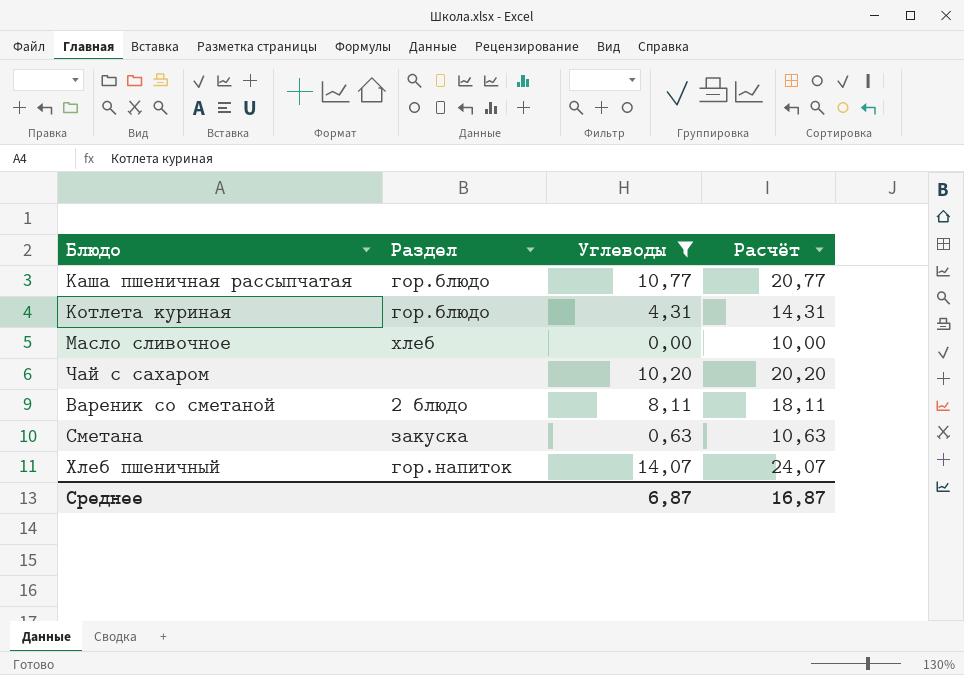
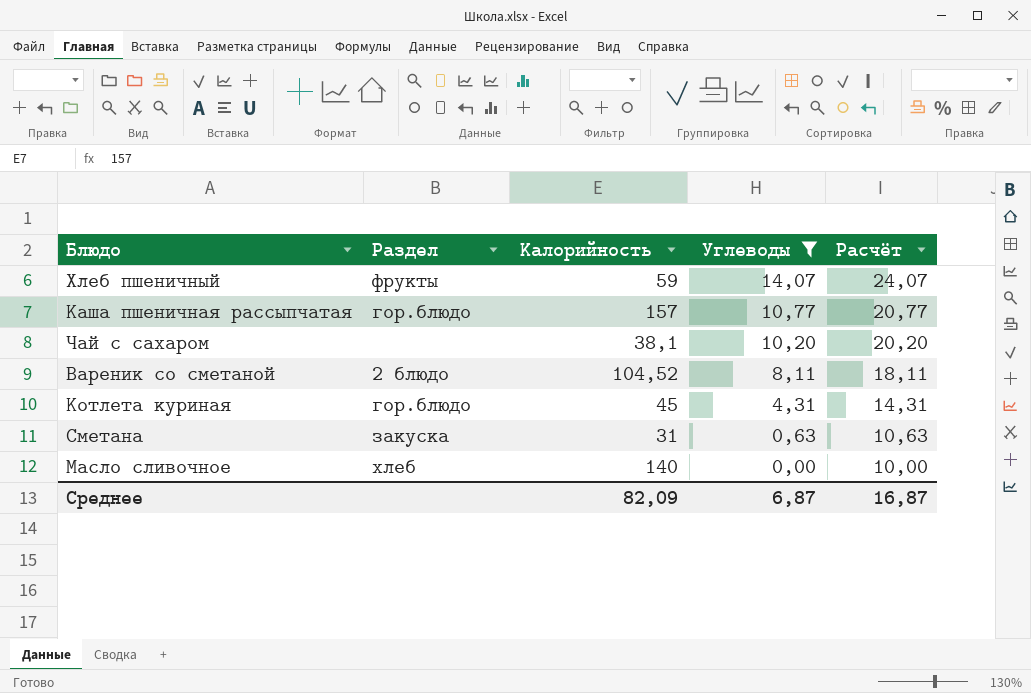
row order: none -> Углеводы descending
column Калорийность | position: none -> 3
Хлеб пшеничный | Раздел: гор.напиток -> фрукты

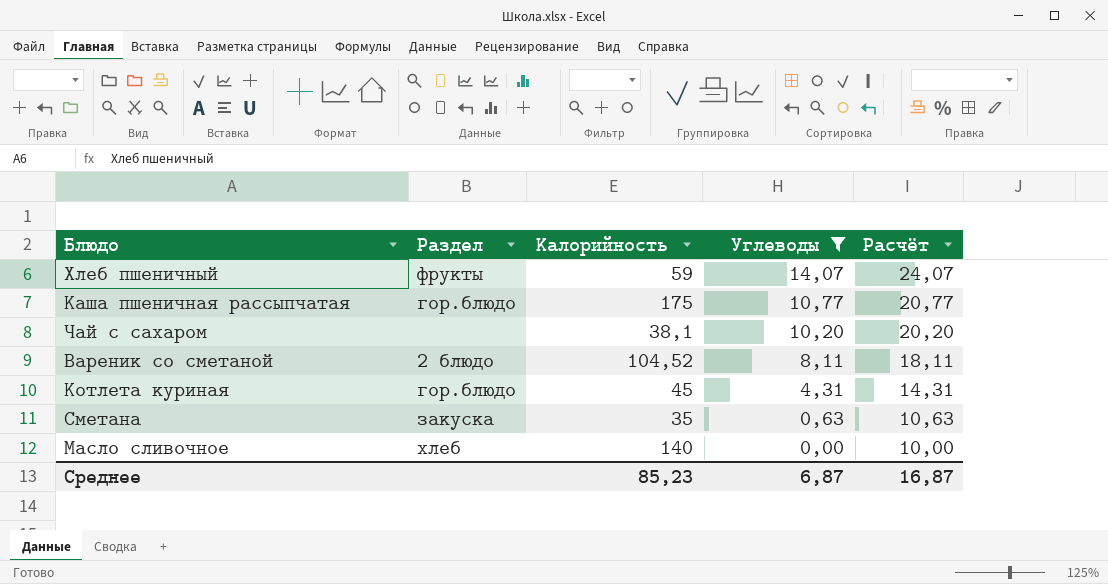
Каша пшеничная рассыпчатая | Калорийность: 157 -> 175
Сметана | Калорийность: 31 -> 35
Среднее | Калорийность: 82,09 -> 85,23

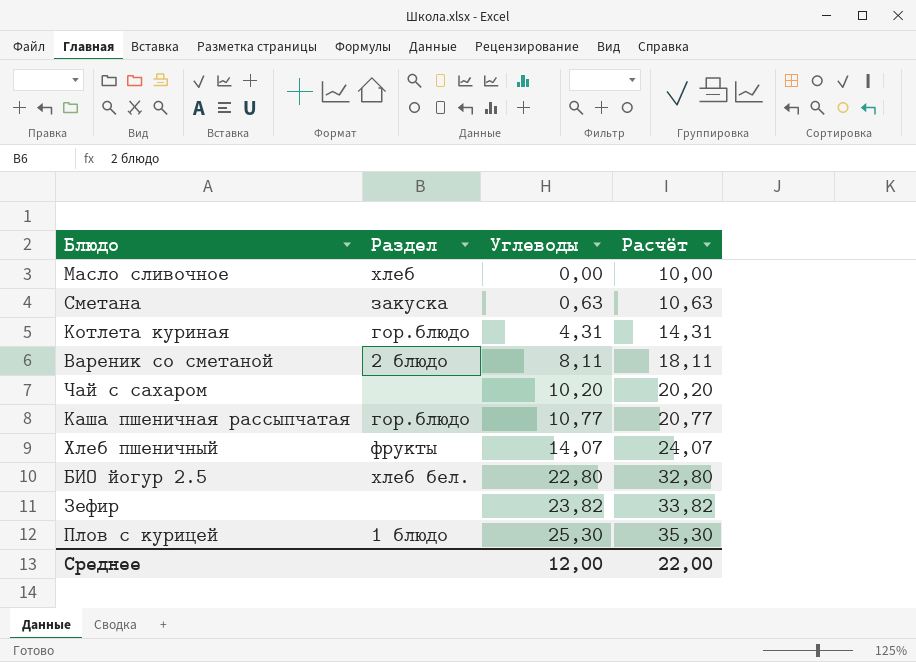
filter: Углеводы <= 14,07 -> none
row order: Углеводы descending -> Углеводы ascending
column Калорийность | position: 3 -> none
Среднее | Углеводы: 6,87 -> 12,00
Среднее | Расчёт: 16,87 -> 22,00

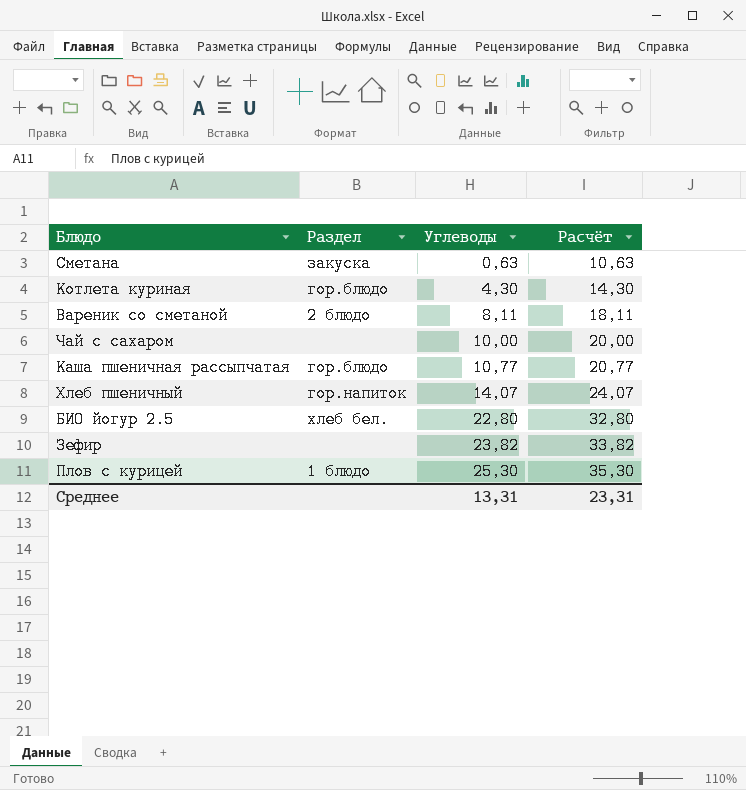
row Масло сливочное: хлеб | 0,00 | 10,00 -> none
Котлета куриная | Углеводы: 4,31 -> 4,30
Котлета куриная | Расчёт: 14,31 -> 14,30
Чай с сахаром | Углеводы: 10,20 -> 10,00
Чай с сахаром | Расчёт: 20,20 -> 20,00
Хлеб пшеничный | Раздел: фрукты -> гор.напиток
Среднее | Углеводы: 12,00 -> 13,31
Среднее | Расчёт: 22,00 -> 23,31

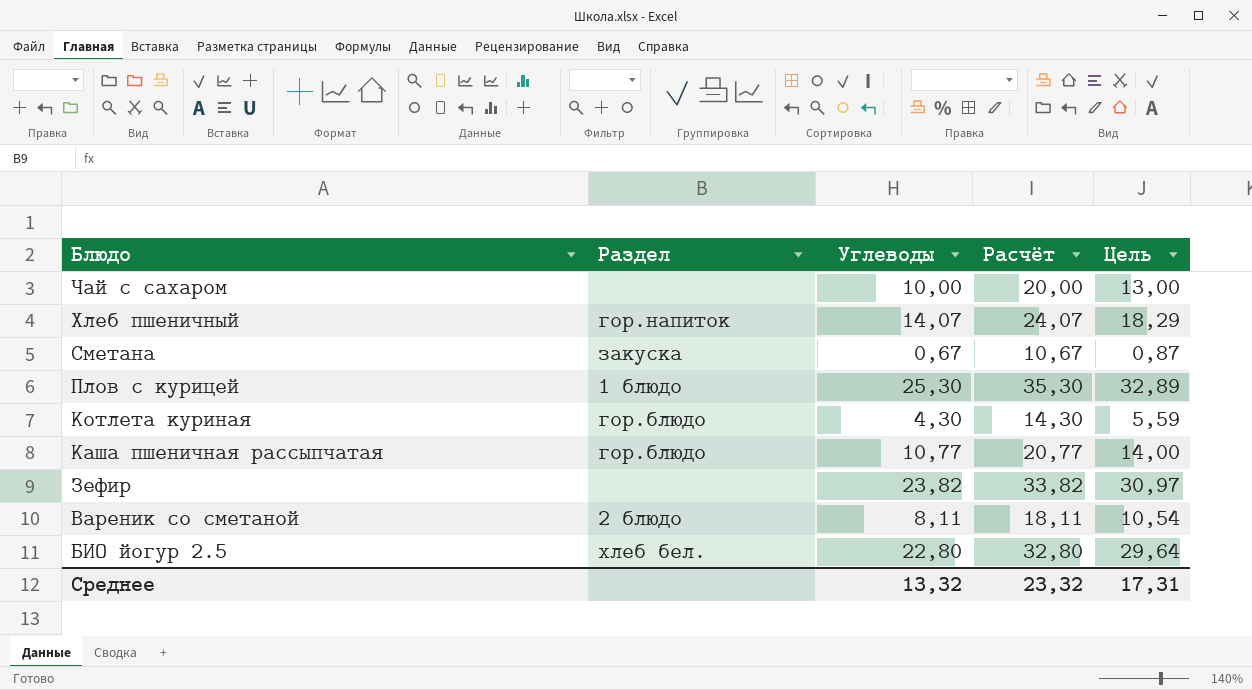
row order: Углеводы ascending -> Блюдо descending
column Цель | formula: none -> [Углеводы] * 1,3
Сметана | Углеводы: 0,63 -> 0,67
Сметана | Расчёт: 10,63 -> 10,67
Среднее | Углеводы: 13,31 -> 13,32
Среднее | Расчёт: 23,31 -> 23,32

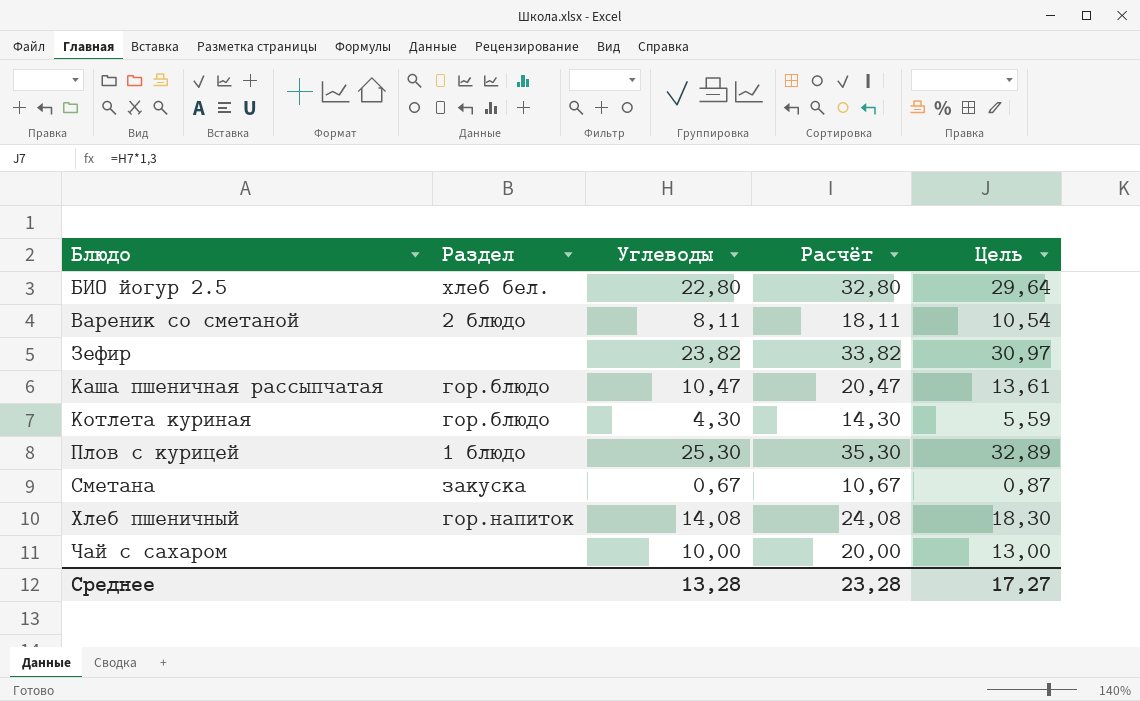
row order: Блюдо descending -> Блюдо ascending
Каша пшеничная рассыпчатая | Углеводы: 10,77 -> 10,47
Каша пшеничная рассыпчатая | Расчёт: 20,77 -> 20,47
Каша пшеничная рассыпчатая | Цель: 14,00 -> 13,61
Хлеб пшеничный | Углеводы: 14,07 -> 14,08
Хлеб пшеничный | Расчёт: 24,07 -> 24,08
Хлеб пшеничный | Цель: 18,29 -> 18,30
Среднее | Углеводы: 13,32 -> 13,28
Среднее | Расчёт: 23,32 -> 23,28
Среднее | Цель: 17,31 -> 17,27

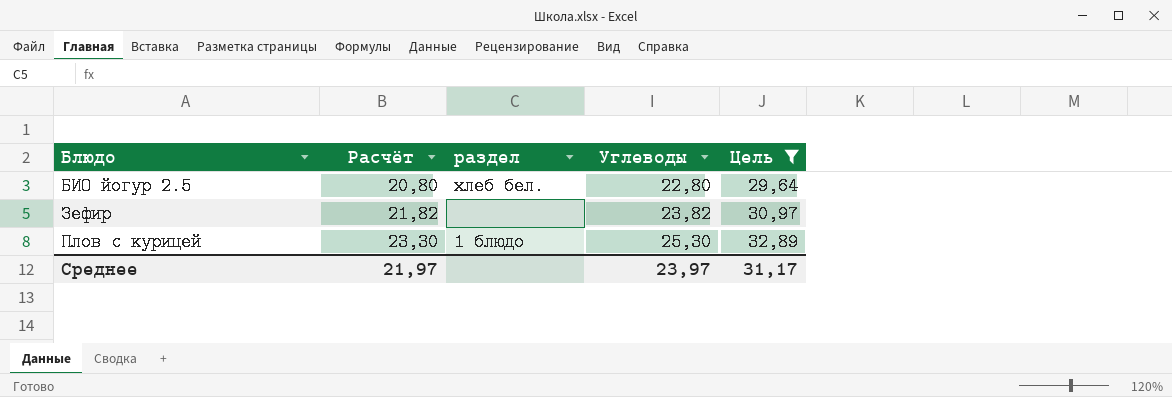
filter: none -> Цель >= 29,64
column Расчёт | formula: [Углеводы] + 10 -> [Углеводы] - 2
column Расчёт | position: 4 -> 2
column name: Раздел -> раздел
Среднее | Расчёт: 23,28 -> 21,97
Среднее | Углеводы: 13,28 -> 23,97
Среднее | Цель: 17,27 -> 31,17

